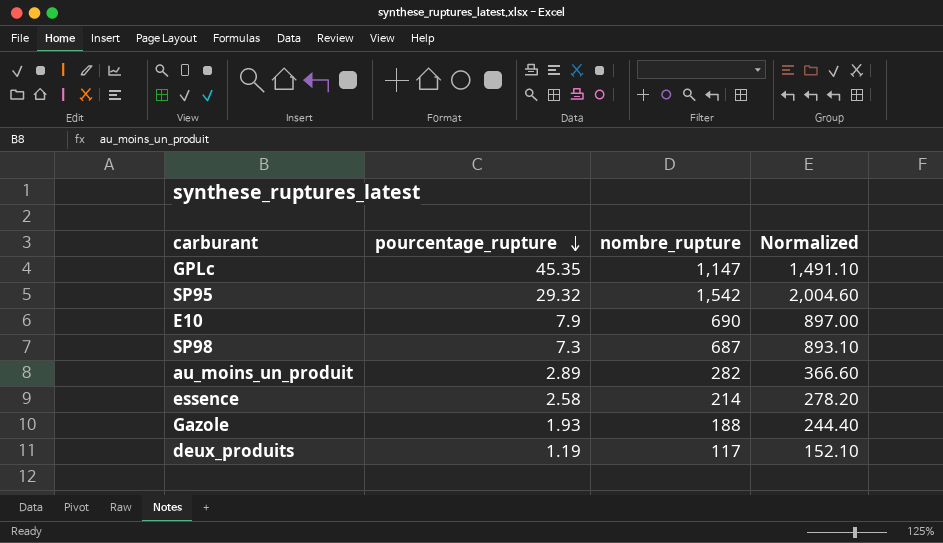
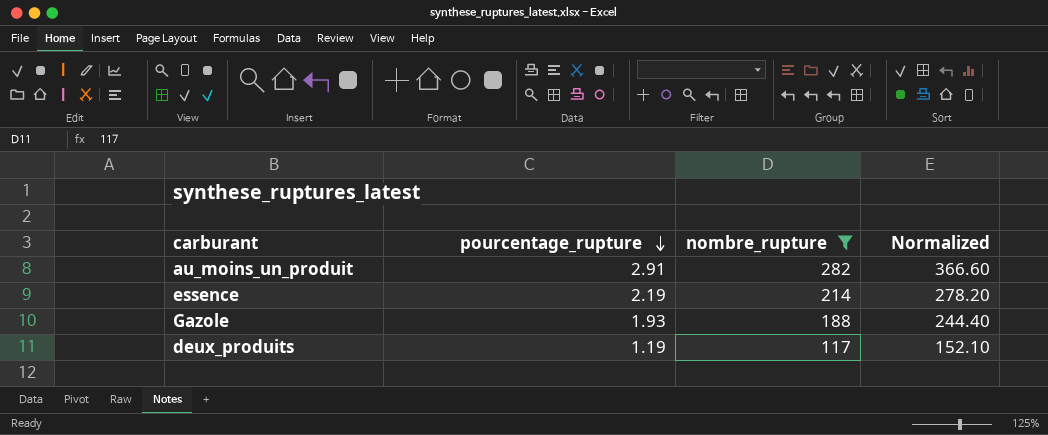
filter: none -> nombre_rupture <= 282
au_moins_un_produit | pourcentage_rupture: 2.89 -> 2.91
essence | pourcentage_rupture: 2.58 -> 2.19

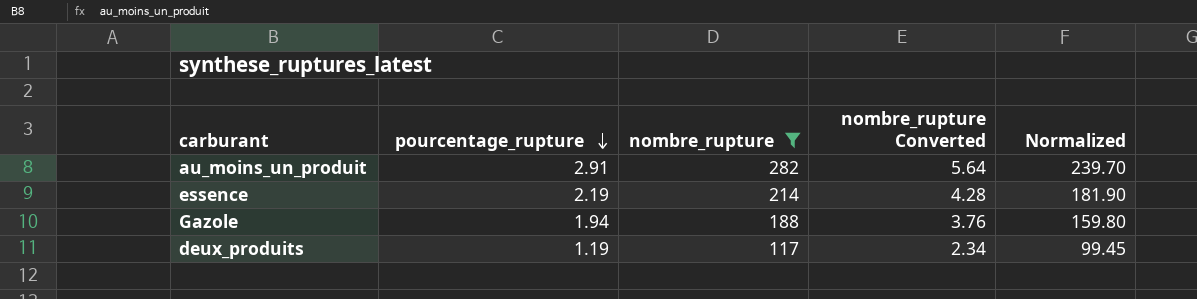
column nombre_rupture Converted | formula: none -> [nombre_rupture] * 0.02
column Normalized | formula: [nombre_rupture] * 1.3 -> [nombre_rupture] * 0.85
Gazole | pourcentage_rupture: 1.93 -> 1.94

